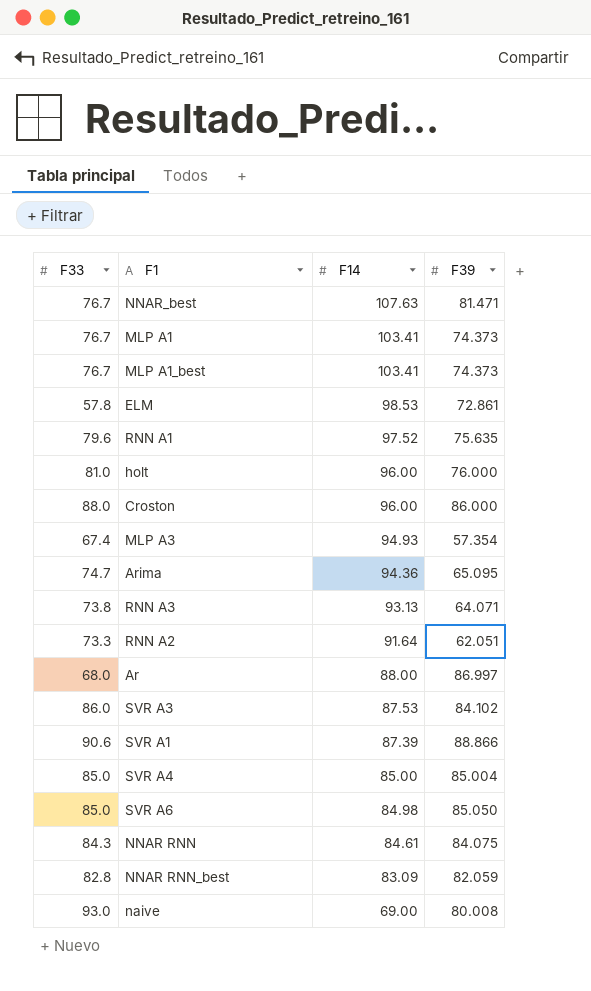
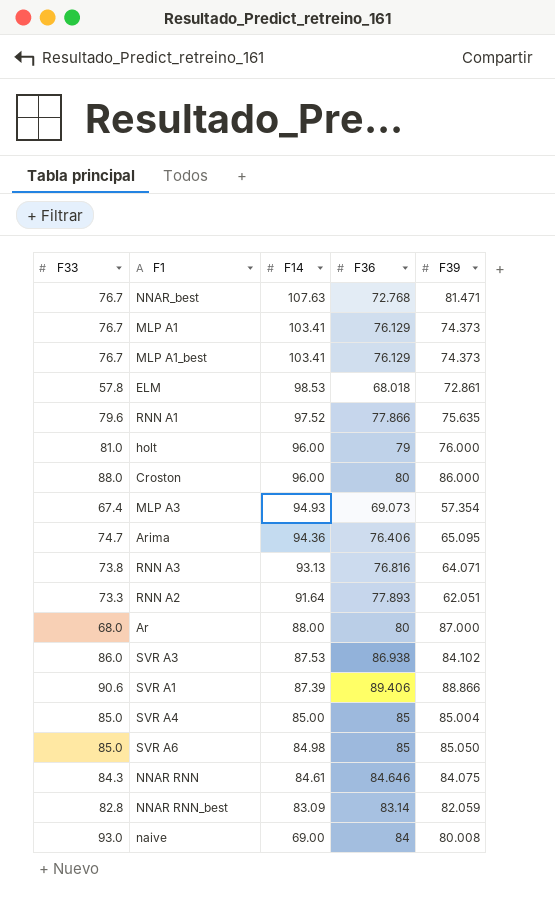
column F36 | position: none -> 4
Ar | F39: 86.997 -> 87.000

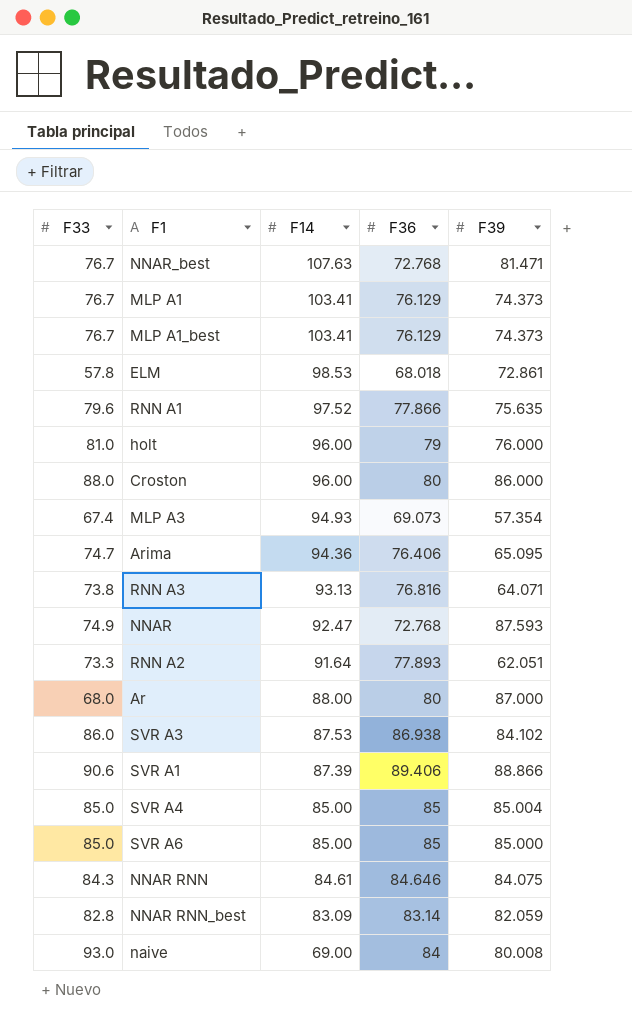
row NNAR: none -> 74.9 | 92.47 | 72.768 | 87.593
SVR A6 | F14: 84.98 -> 85.00
SVR A6 | F39: 85.050 -> 85.000

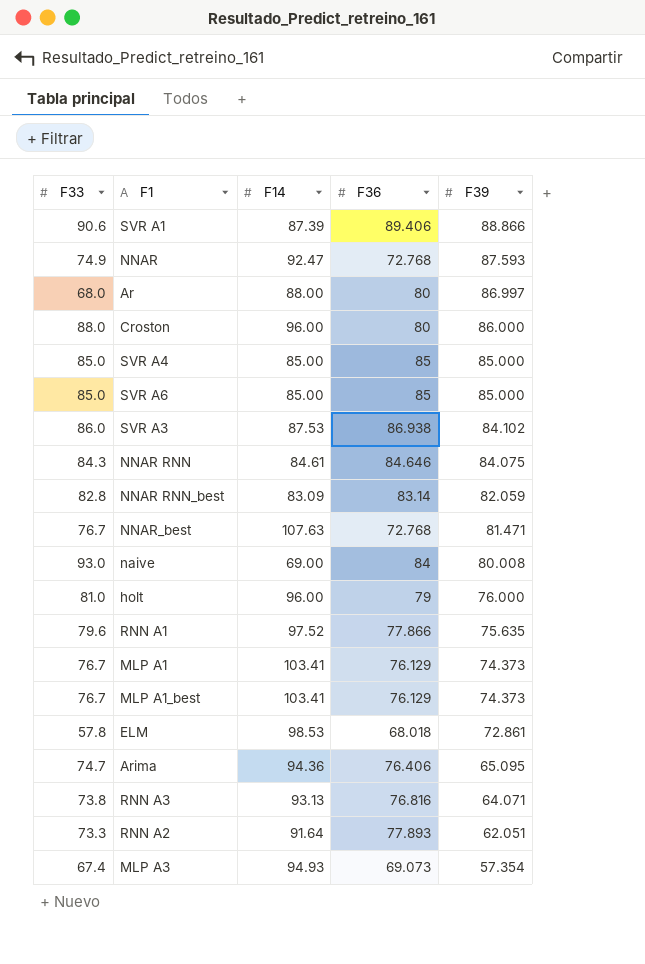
row order: F14 descending -> F39 descending
Ar | F39: 87.000 -> 86.997
SVR A4 | F39: 85.004 -> 85.000

